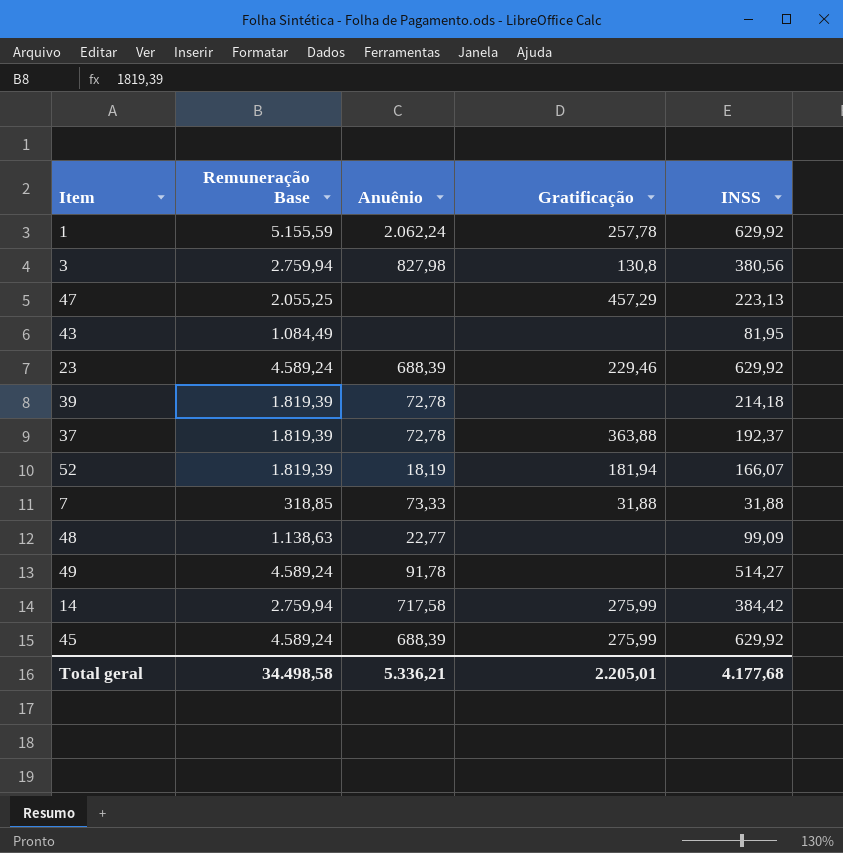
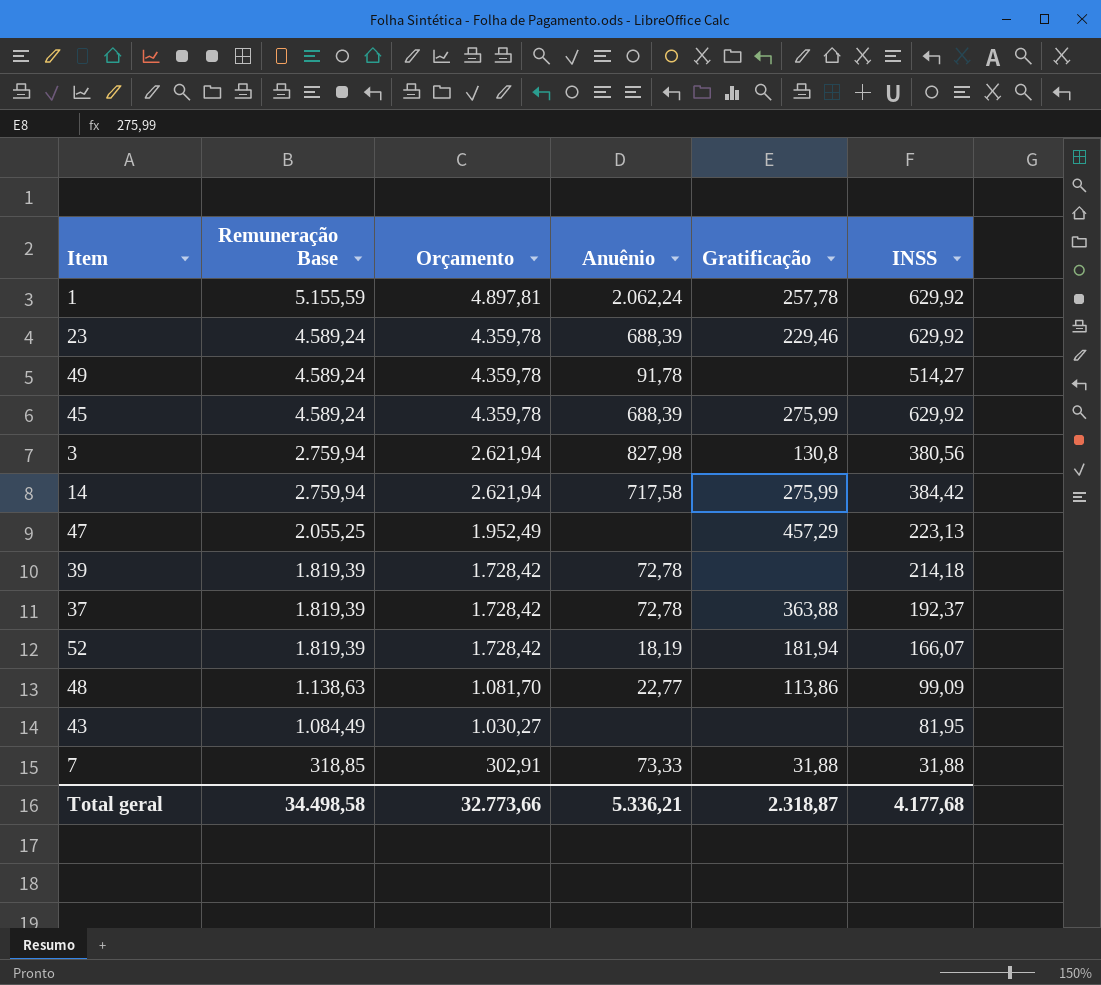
row order: none -> Remuneração Base descending
column Orçamento | formula: none -> [Remuneração Base] * 0,95
48 | Gratificação: none -> 113,86
Total geral | Gratificação: 2.205,01 -> 2.318,87

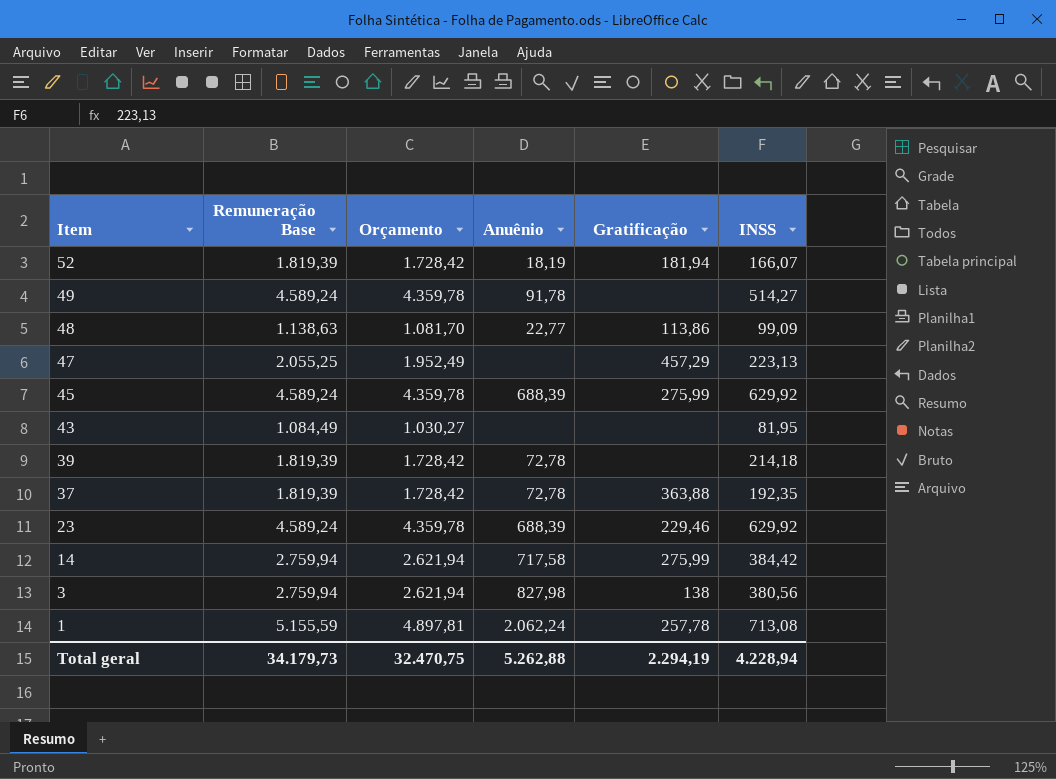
row order: Remuneração Base descending -> Item descending
row 7: 318,85 | 302,91 | 73,33 | 31,88 | 31,88 -> none
37 | INSS: 192,37 -> 192,35
3 | Gratificação: 130,8 -> 138
1 | INSS: 629,92 -> 713,08
Total geral | Remuneração Base: 34.498,58 -> 34.179,73
Total geral | Orçamento: 32.773,66 -> 32.470,75
Total geral | Anuênio: 5.336,21 -> 5.262,88
Total geral | Gratificação: 2.318,87 -> 2.294,19
Total geral | INSS: 4.177,68 -> 4.228,94

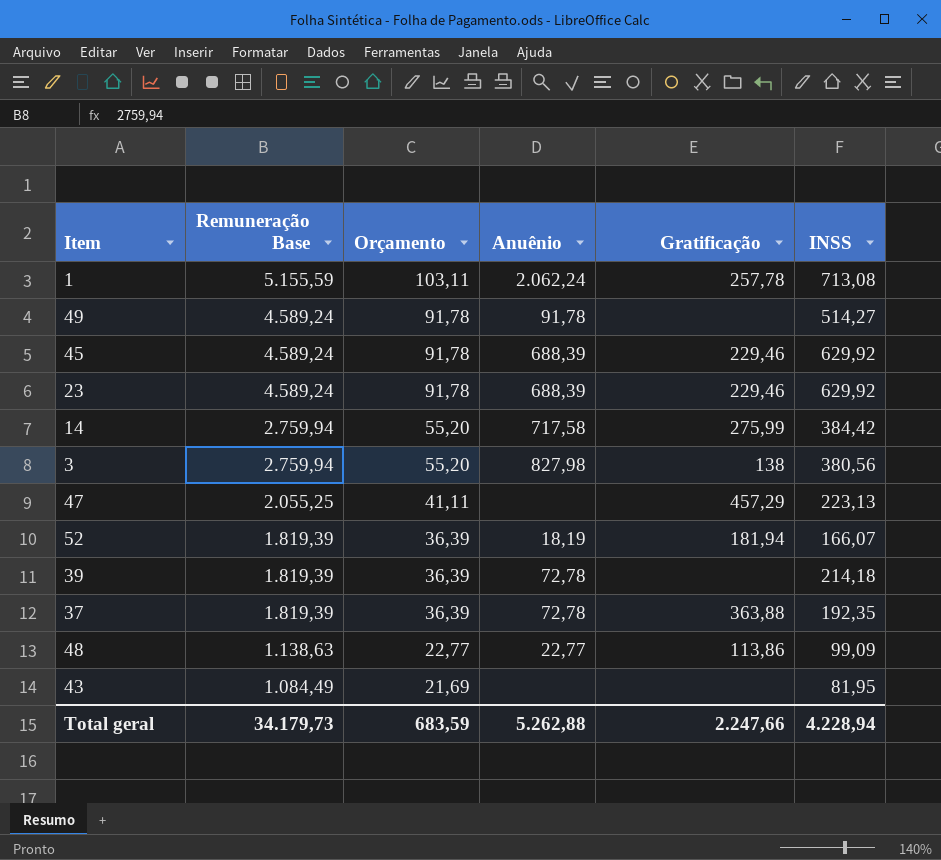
row order: Item descending -> Remuneração Base descending
column Orçamento | formula: [Remuneração Base] * 0,95 -> [Remuneração Base] * 0,02
45 | Gratificação: 275,99 -> 229,46
Total geral | Orçamento: 32.470,75 -> 683,59
Total geral | Gratificação: 2.294,19 -> 2.247,66

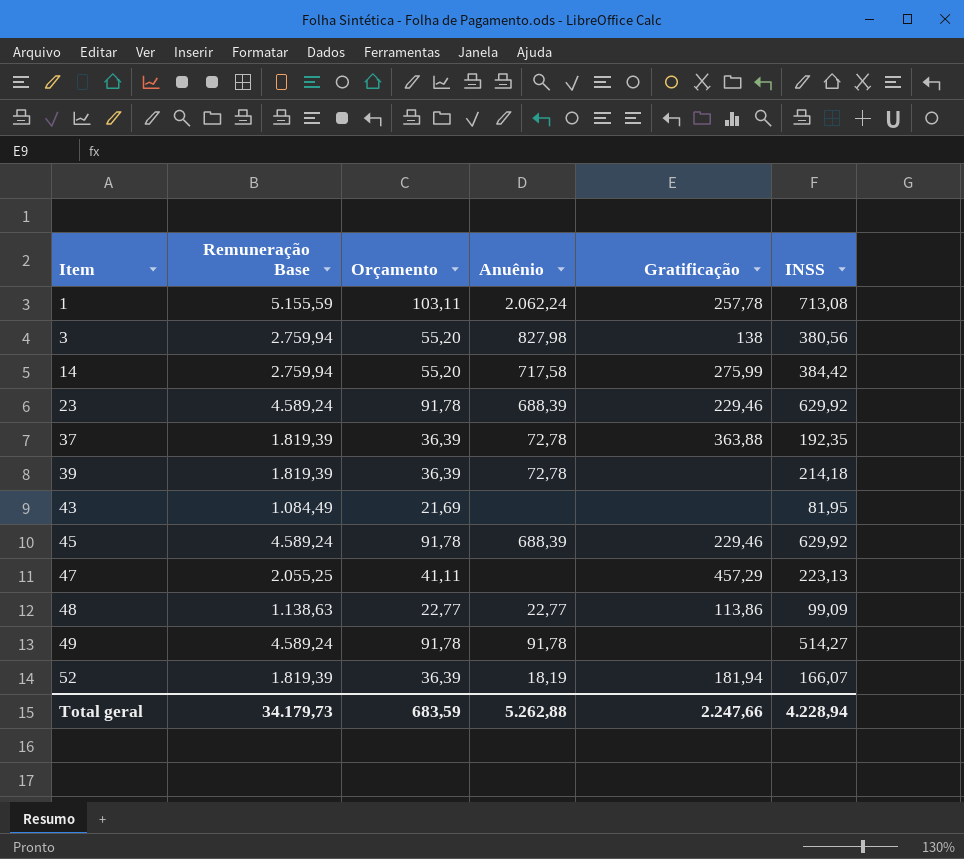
row order: Remuneração Base descending -> Item ascending

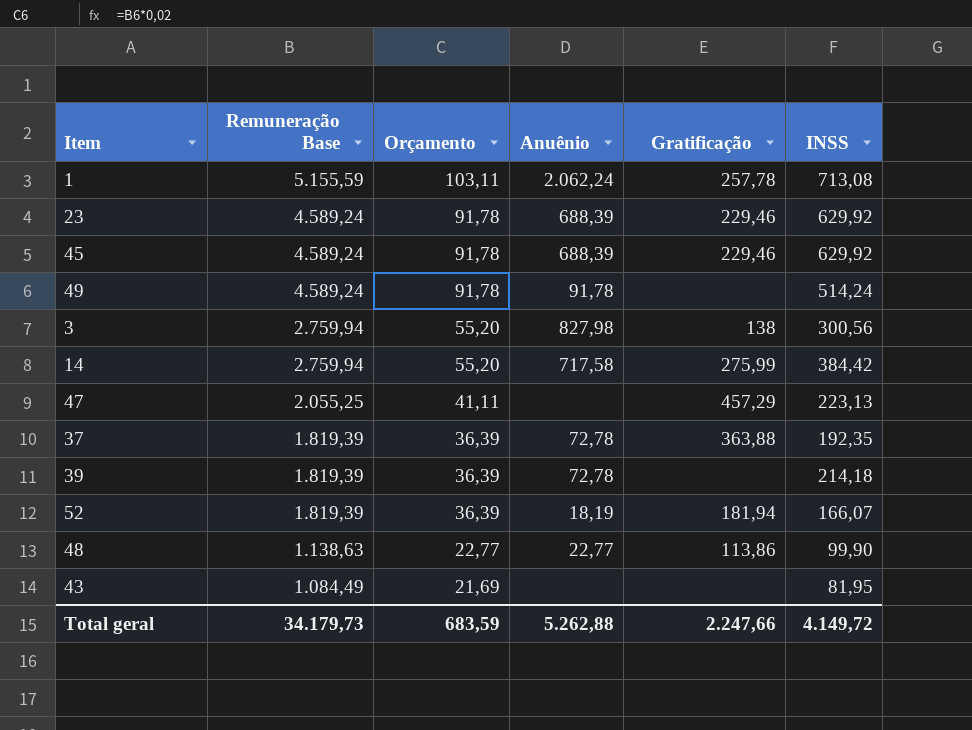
row order: Item ascending -> Remuneração Base descending
49 | INSS: 514,27 -> 514,24
3 | INSS: 380,56 -> 300,56
48 | INSS: 99,09 -> 99,90
Total geral | INSS: 4.228,94 -> 4.149,72

